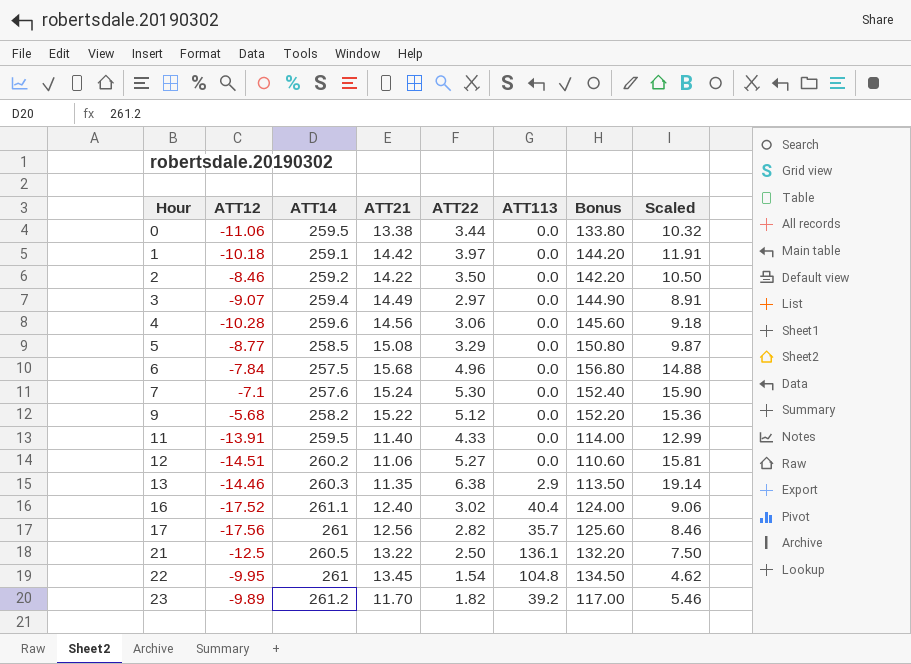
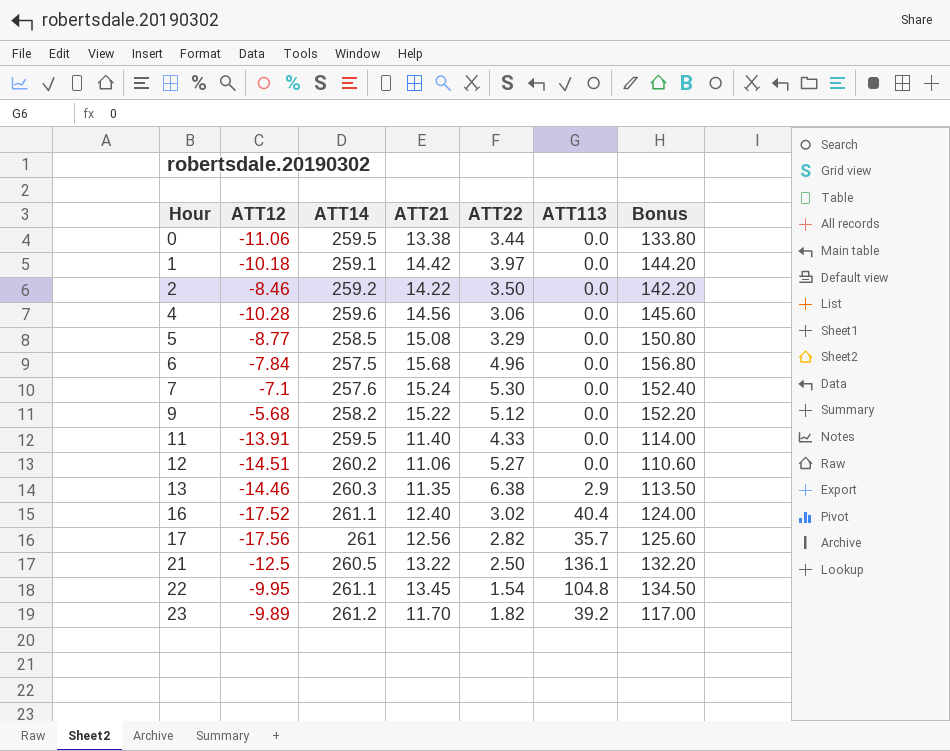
column Scaled | formula: [ATT22] * 3 -> none
row 3: -9.07 | 259.4 | 14.49 | 2.97 | 0.0 | 144.90 | 8.91 -> none
22 | ATT14: 261 -> 261.1

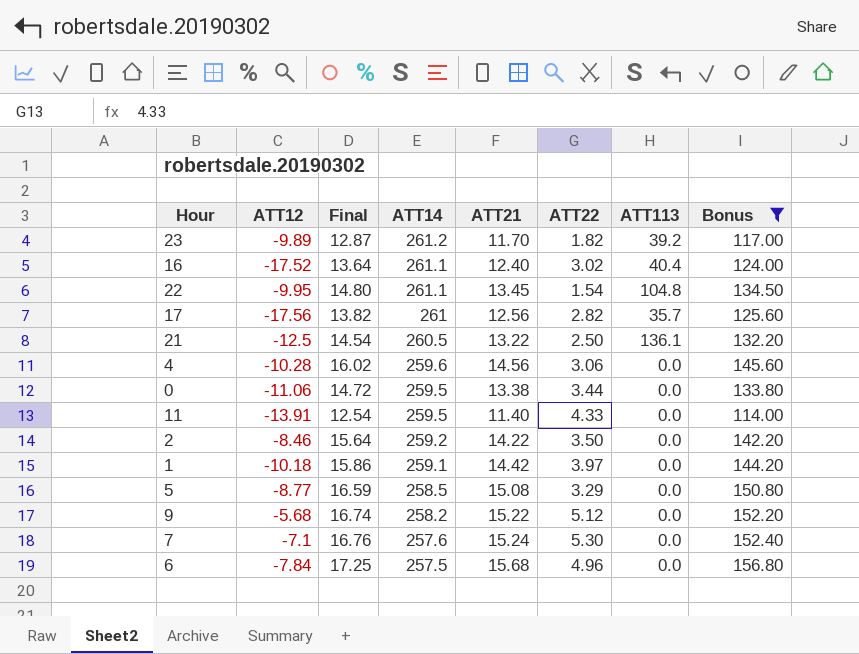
filter: none -> Bonus >= 114.00
row order: Hour ascending -> ATT14 descending
column Final | formula: none -> [ATT21] * 1.1

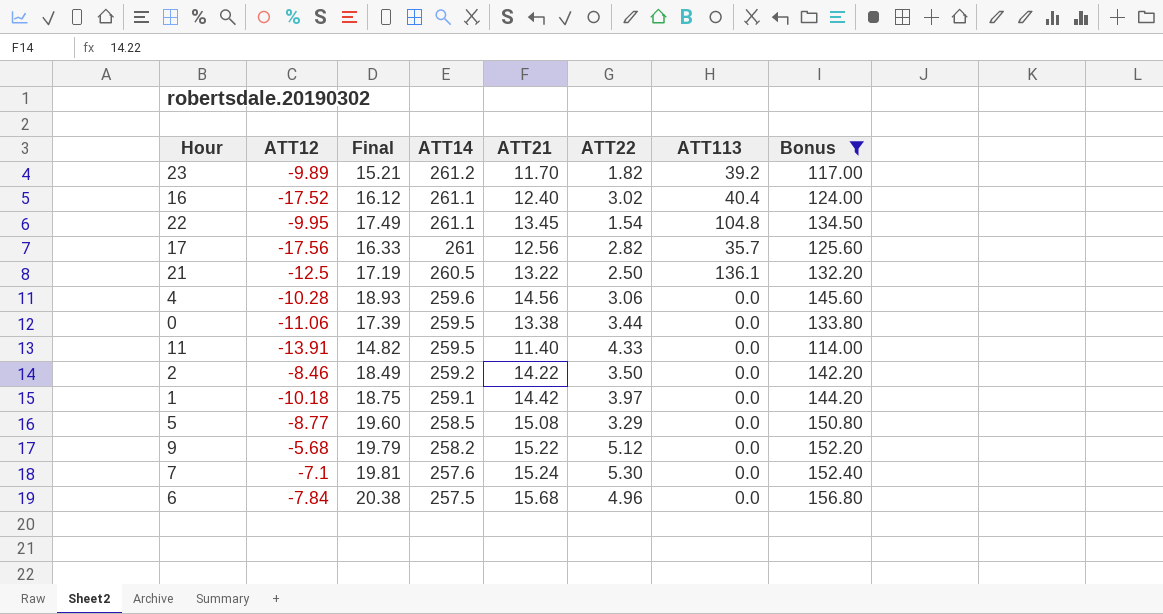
column Final | formula: [ATT21] * 1.1 -> [ATT21] * 1.3

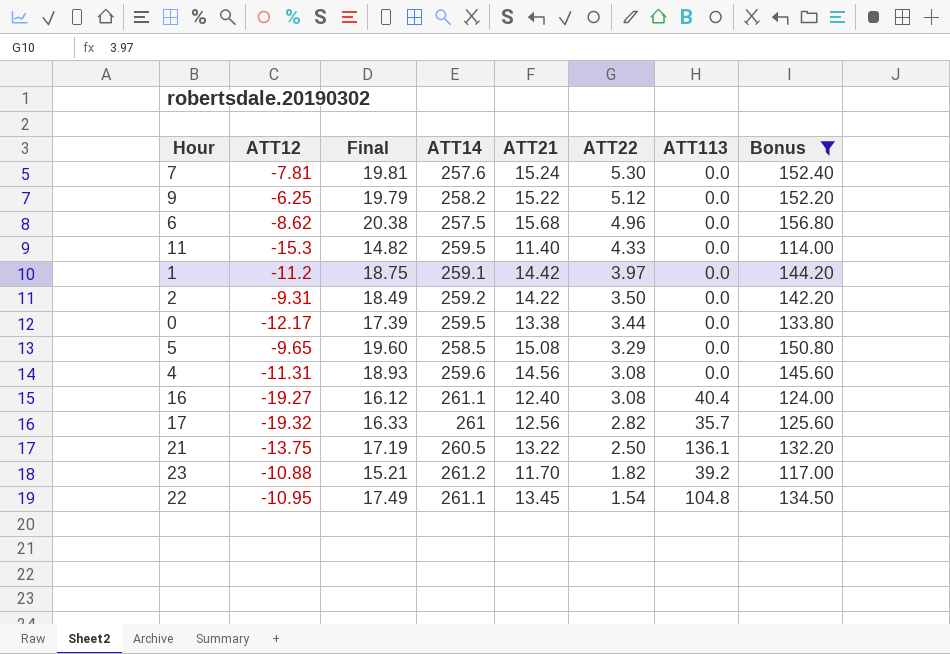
row order: ATT14 descending -> ATT22 descending
7 | ATT12: -7.1 -> -7.81
9 | ATT12: -5.68 -> -6.25
6 | ATT12: -7.84 -> -8.62
11 | ATT12: -13.91 -> -15.3
1 | ATT12: -10.18 -> -11.2
2 | ATT12: -8.46 -> -9.31
0 | ATT12: -11.06 -> -12.17
5 | ATT12: -8.77 -> -9.65
4 | ATT12: -10.28 -> -11.31
4 | ATT22: 3.06 -> 3.08
16 | ATT12: -17.52 -> -19.27
16 | ATT22: 3.02 -> 3.08
17 | ATT12: -17.56 -> -19.32
21 | ATT12: -12.5 -> -13.75
23 | ATT12: -9.89 -> -10.88
22 | ATT12: -9.95 -> -10.95

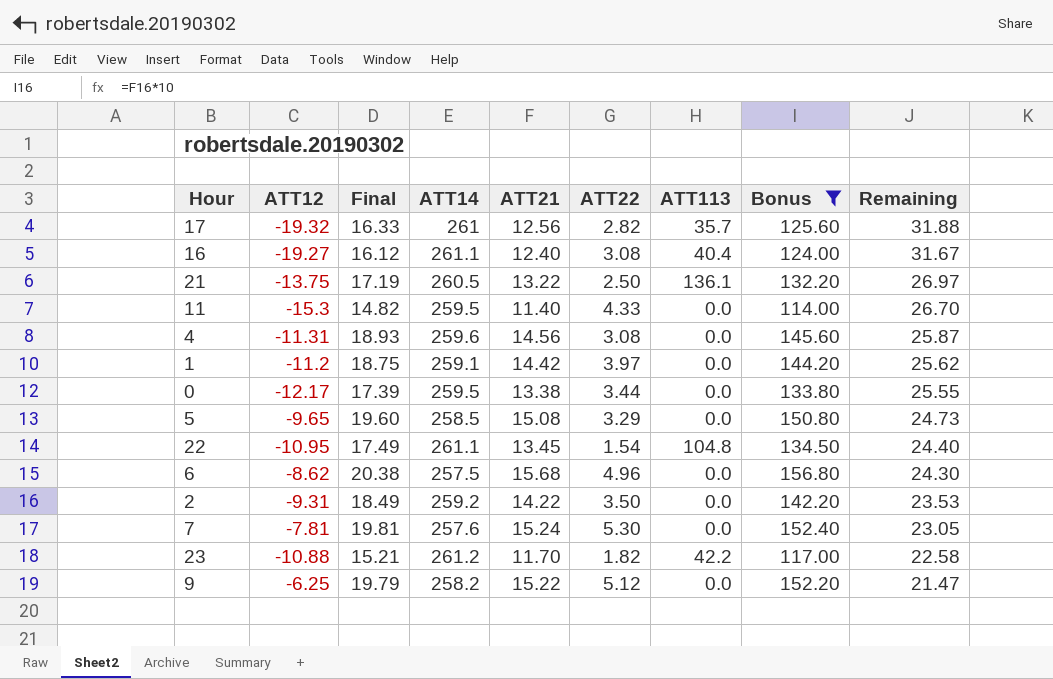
row order: ATT22 descending -> Remaining descending
column Remaining | formula: none -> [ATT21] - [ATT12]
23 | ATT113: 39.2 -> 42.2

